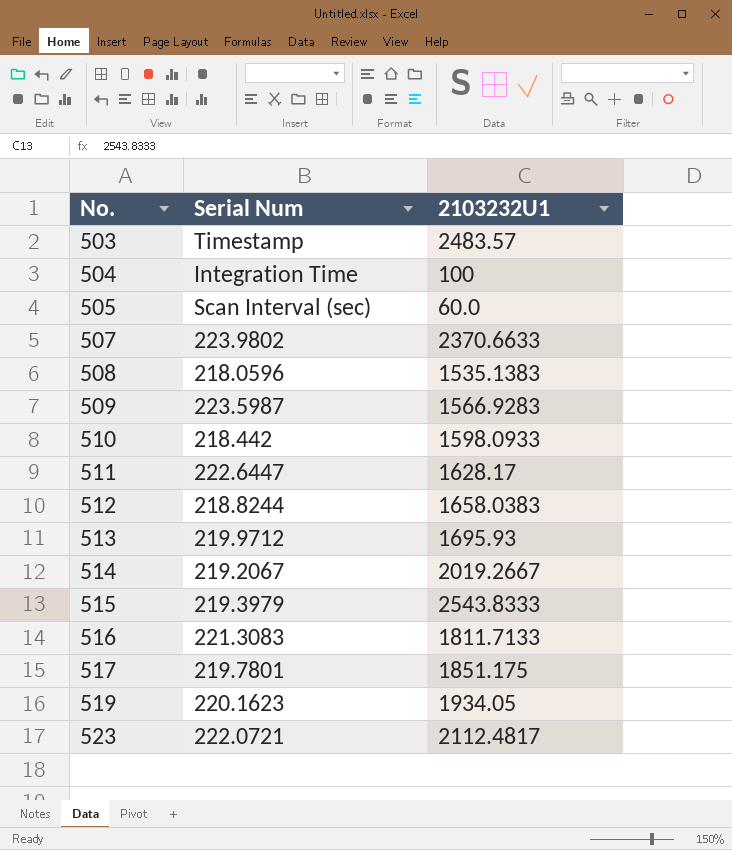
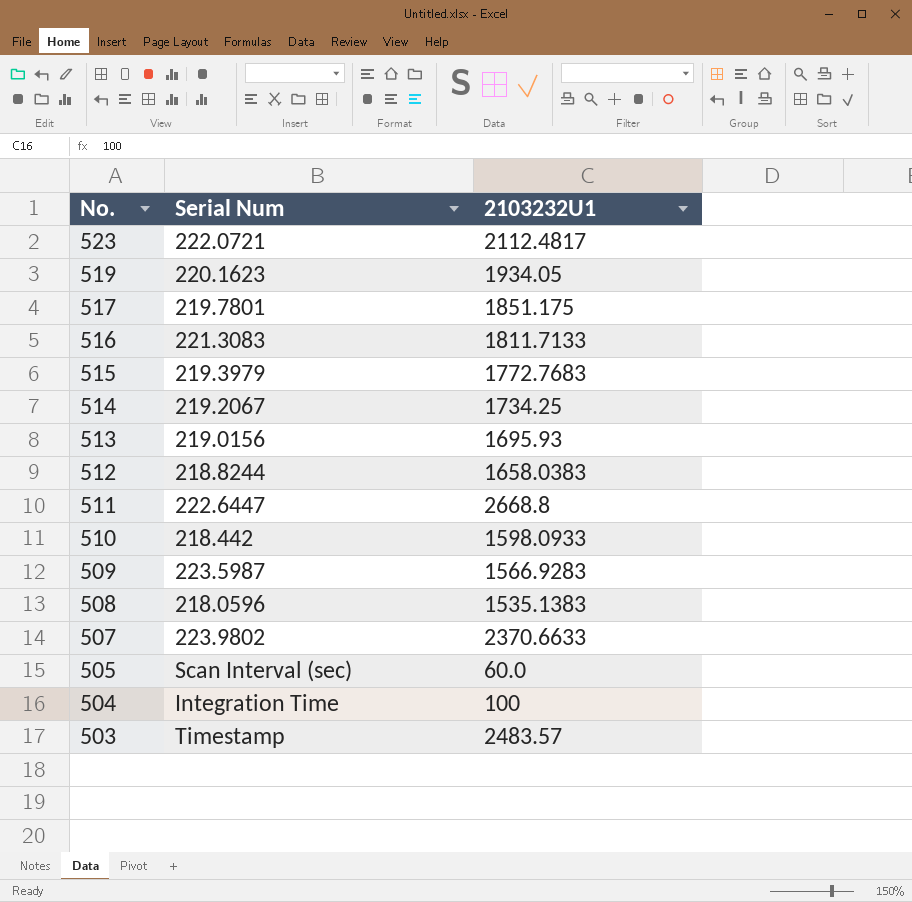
row order: No. ascending -> No. descending
515 | 2103232U1: 2543.8333 -> 1772.7683
514 | 2103232U1: 2019.2667 -> 1734.25
513 | Serial Num: 219.9712 -> 219.0156
511 | 2103232U1: 1628.17 -> 2668.8

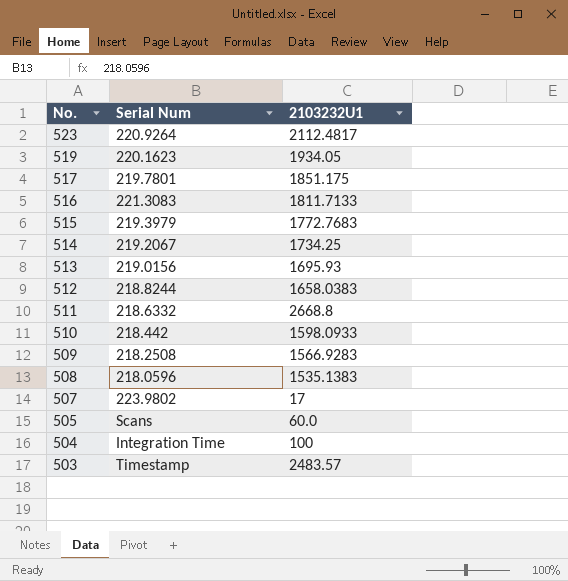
523 | Serial Num: 222.0721 -> 220.9264
511 | Serial Num: 222.6447 -> 218.6332
509 | Serial Num: 223.5987 -> 218.2508
507 | 2103232U1: 2370.6633 -> 17
505 | Serial Num: Scan Interval (sec) -> Scans

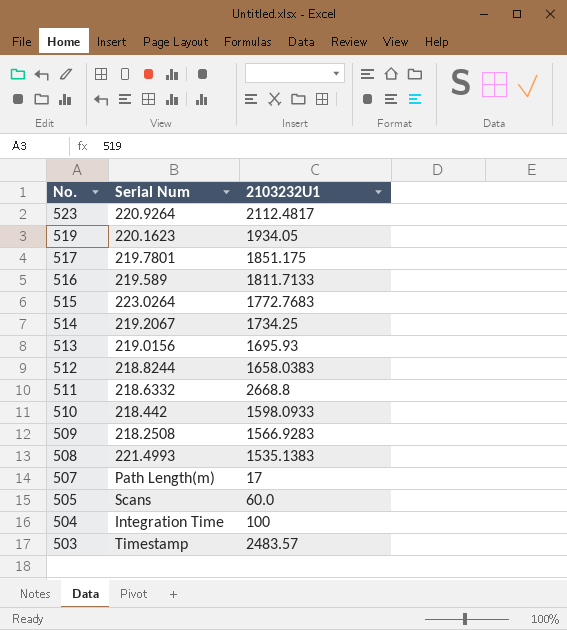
516 | Serial Num: 221.3083 -> 219.589
515 | Serial Num: 219.3979 -> 223.0264
508 | Serial Num: 218.0596 -> 221.4993
507 | Serial Num: 223.9802 -> Path Length(m)

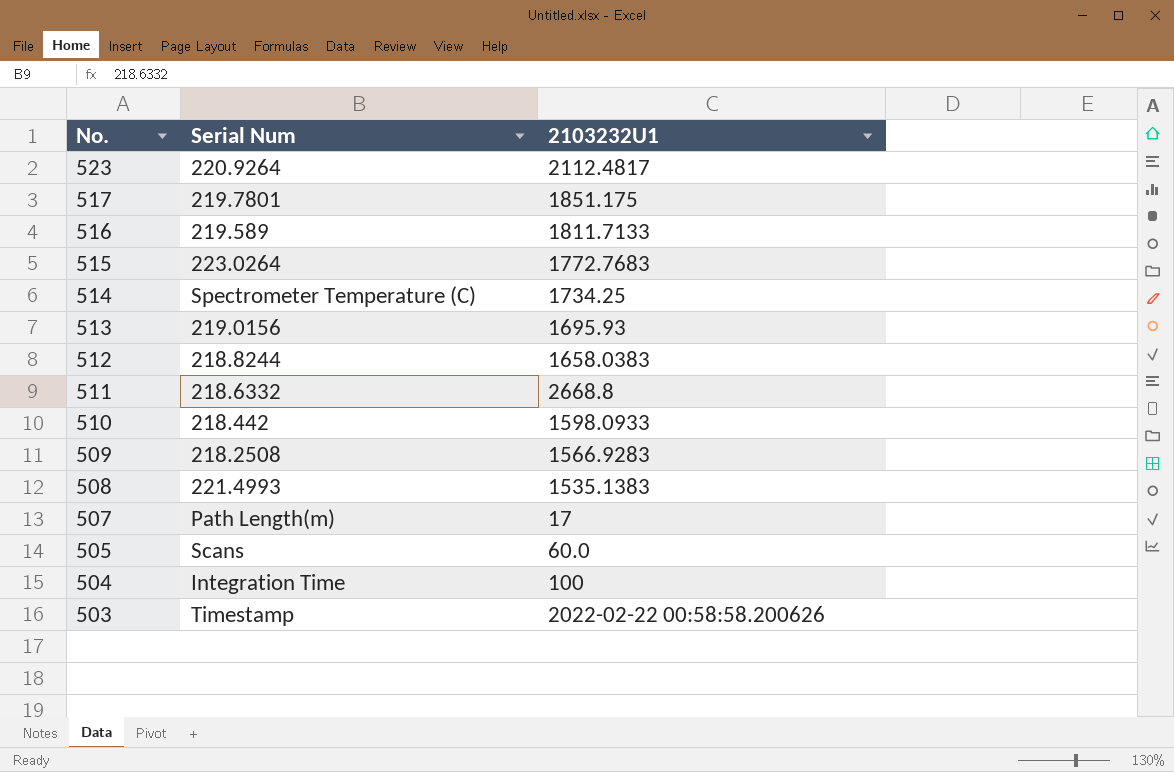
row 519: 220.1623 | 1934.05 -> none
514 | Serial Num: 219.2067 -> Spectrometer Temperature (C)
503 | 2103232U1: 2483.57 -> 2022-02-22 00:58:58.200626

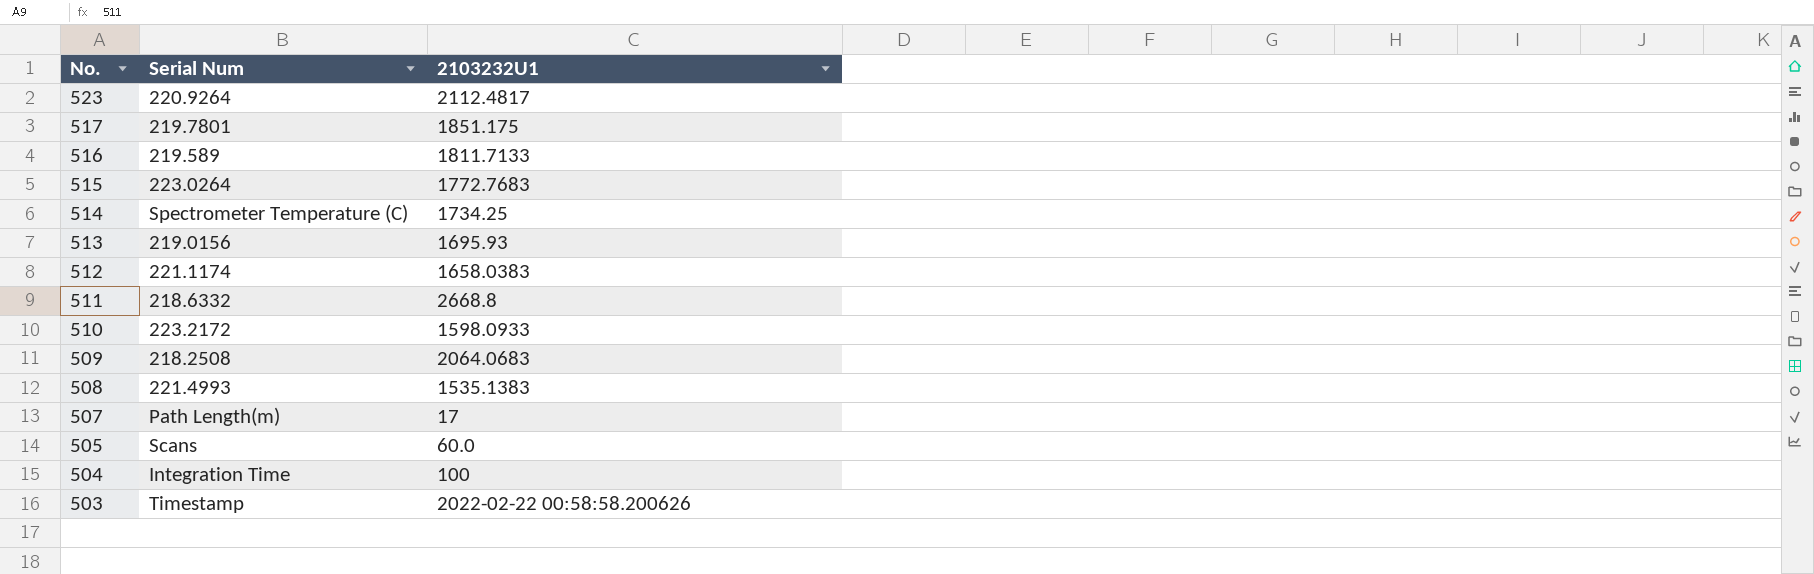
512 | Serial Num: 218.8244 -> 221.1174
510 | Serial Num: 218.442 -> 223.2172
509 | 2103232U1: 1566.9283 -> 2064.0683

